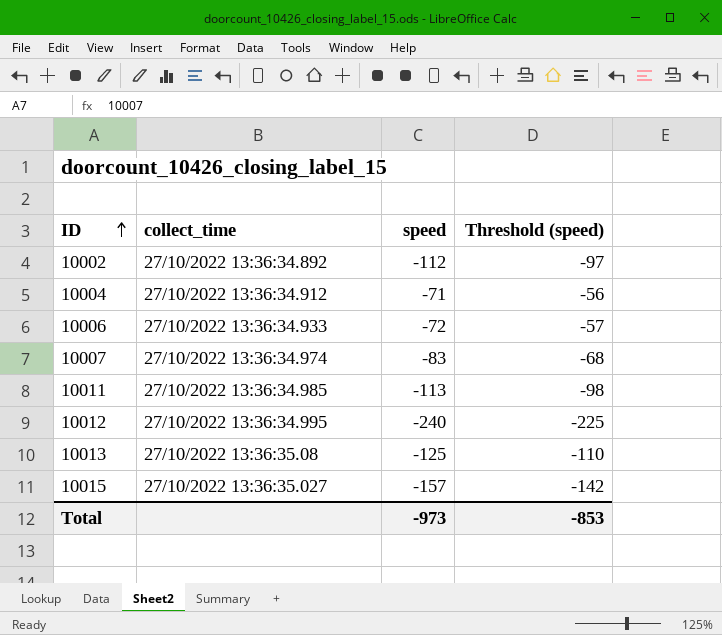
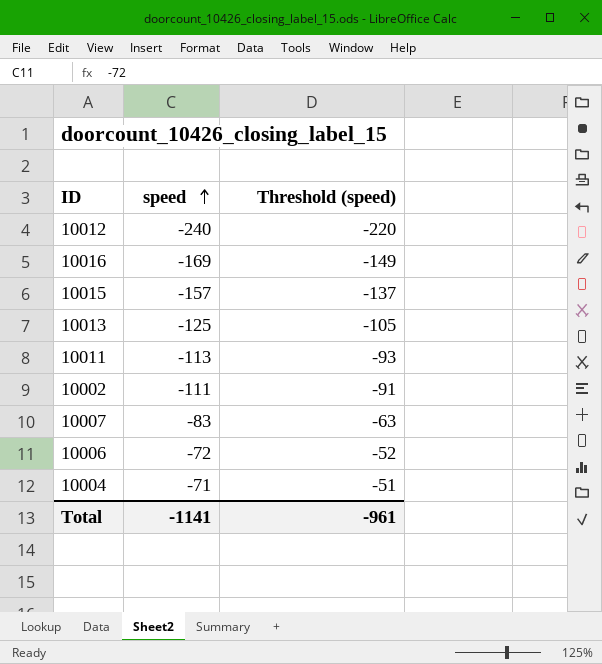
row order: ID ascending -> speed ascending
column collect_time | position: 2 -> none
column Threshold (speed) | formula: [speed] + 15 -> [speed] + 20
row 10016: none -> -169 | -149
10002 | speed: -112 -> -111
Total | speed: -973 -> -1141
Total | Threshold (speed): -853 -> -961

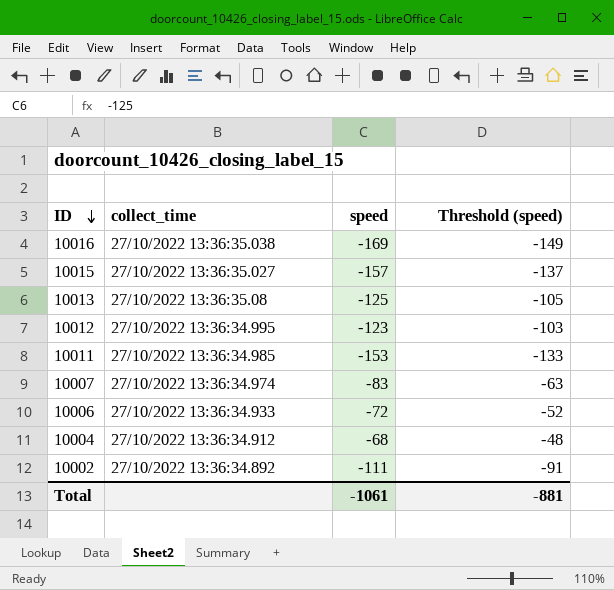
row order: speed ascending -> ID descending
column collect_time | position: none -> 2
10012 | speed: -240 -> -123
10012 | Threshold (speed): -220 -> -103
10011 | speed: -113 -> -153
10011 | Threshold (speed): -93 -> -133
10004 | speed: -71 -> -68
10004 | Threshold (speed): -51 -> -48
Total | speed: -1141 -> -1061
Total | Threshold (speed): -961 -> -881

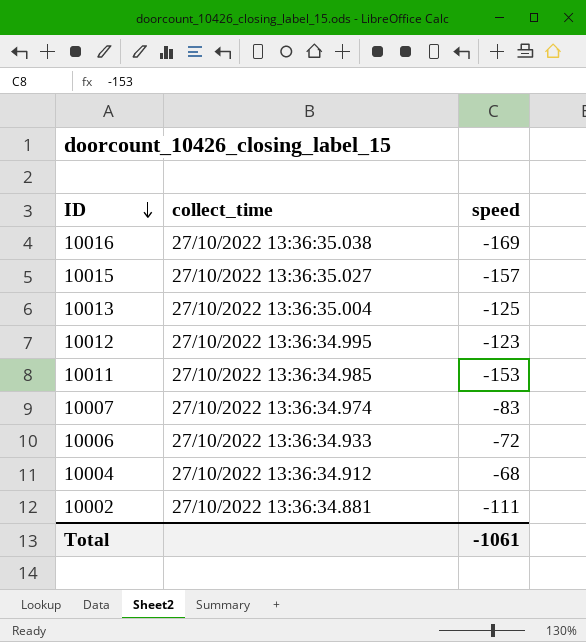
column Threshold (speed) | formula: [speed] + 20 -> none
10013 | collect_time: 27/10/2022 13:36:35.08 -> 27/10/2022 13:36:35.004
10002 | collect_time: 27/10/2022 13:36:34.892 -> 27/10/2022 13:36:34.881

